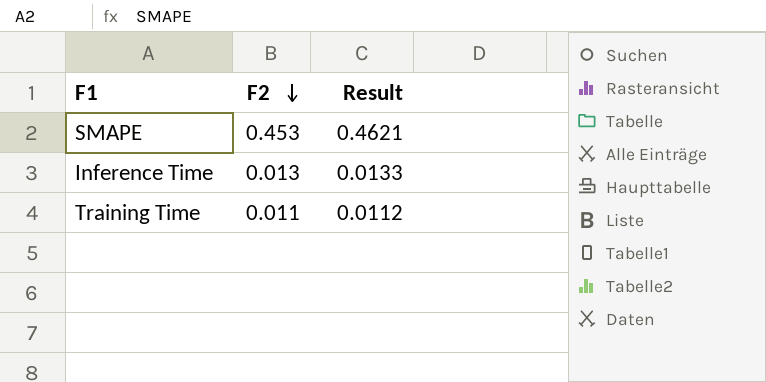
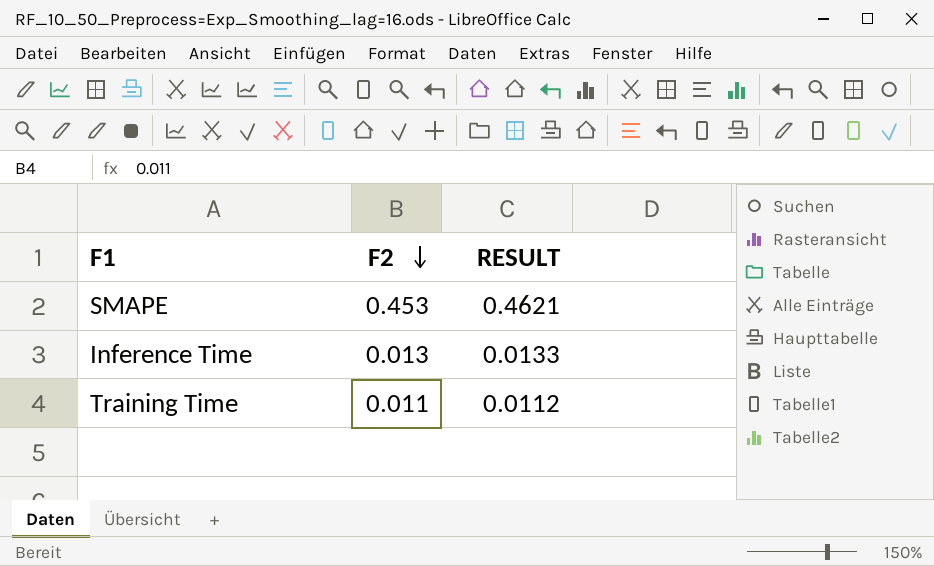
column name: Result -> RESULT

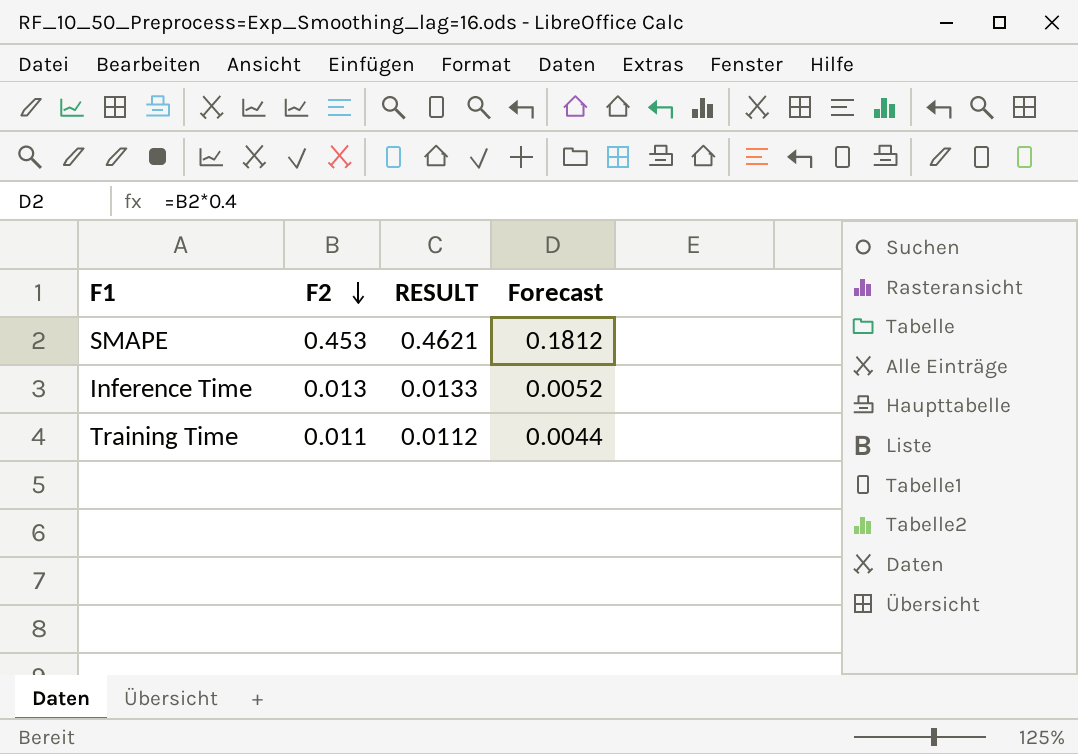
column Forecast | formula: none -> [F2] * 0.4

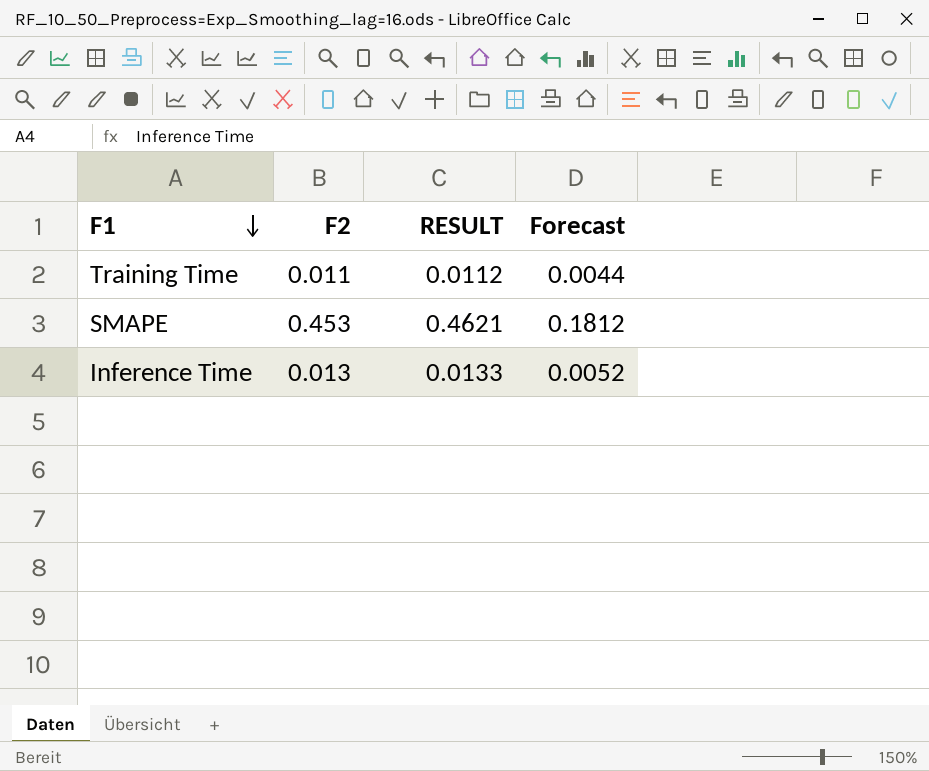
row order: F2 descending -> F1 descending

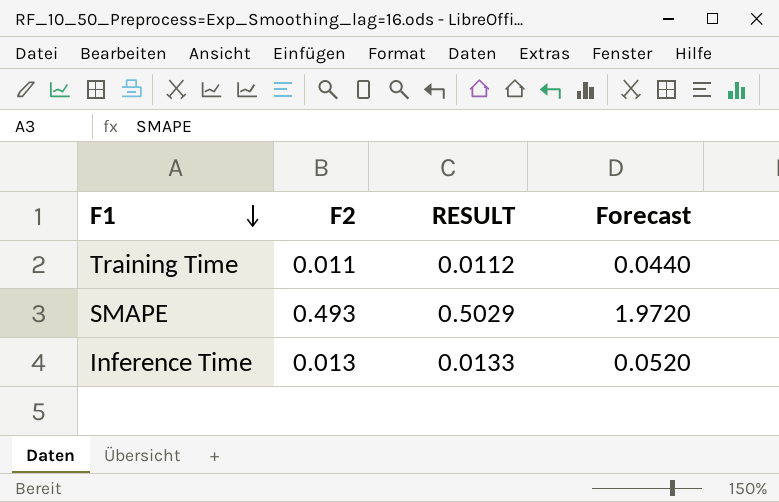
column Forecast | formula: [F2] * 0.4 -> [F2] * 4
SMAPE | F2: 0.453 -> 0.493
SMAPE | RESULT: 0.4621 -> 0.5029

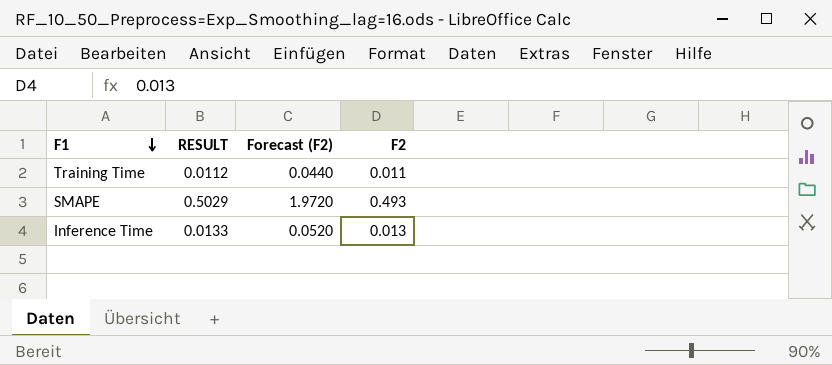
column name: Forecast -> Forecast (F2)
column F2 | position: 2 -> 4

